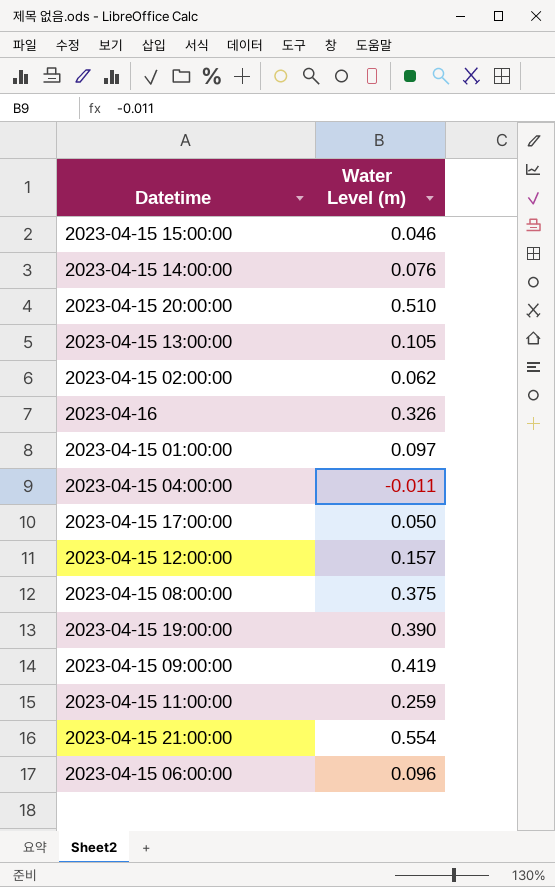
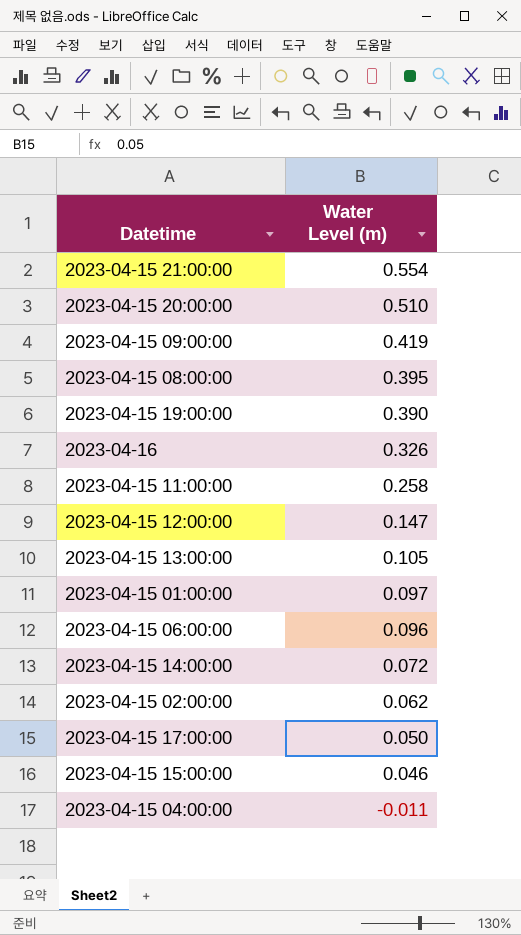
row order: none -> Water Level (m) descending
2023-04-15 08:00:00 | Water Level (m): 0.375 -> 0.395
2023-04-15 11:00:00 | Water Level (m): 0.259 -> 0.258
2023-04-15 12:00:00 | Water Level (m): 0.157 -> 0.147
2023-04-15 14:00:00 | Water Level (m): 0.076 -> 0.072

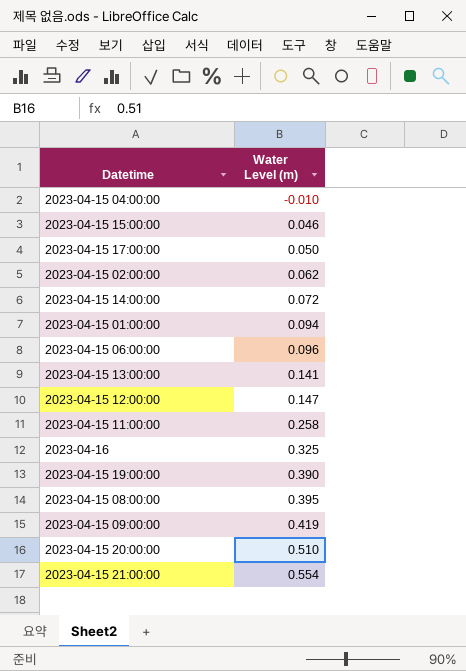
row order: Water Level (m) descending -> Water Level (m) ascending
2023-04-15 04:00:00 | Water Level (m): -0.011 -> -0.010
2023-04-15 01:00:00 | Water Level (m): 0.097 -> 0.094
2023-04-15 13:00:00 | Water Level (m): 0.105 -> 0.141
2023-04-16 | Water Level (m): 0.326 -> 0.325

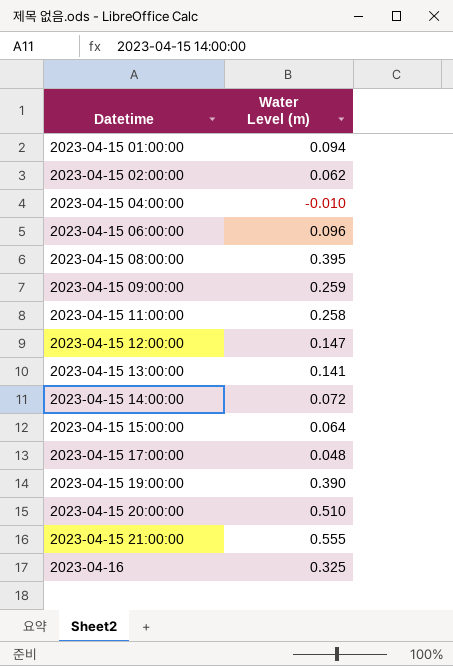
row order: Water Level (m) ascending -> Datetime ascending
2023-04-15 09:00:00 | Water Level (m): 0.419 -> 0.259
2023-04-15 15:00:00 | Water Level (m): 0.046 -> 0.064
2023-04-15 17:00:00 | Water Level (m): 0.050 -> 0.048
2023-04-15 21:00:00 | Water Level (m): 0.554 -> 0.555

